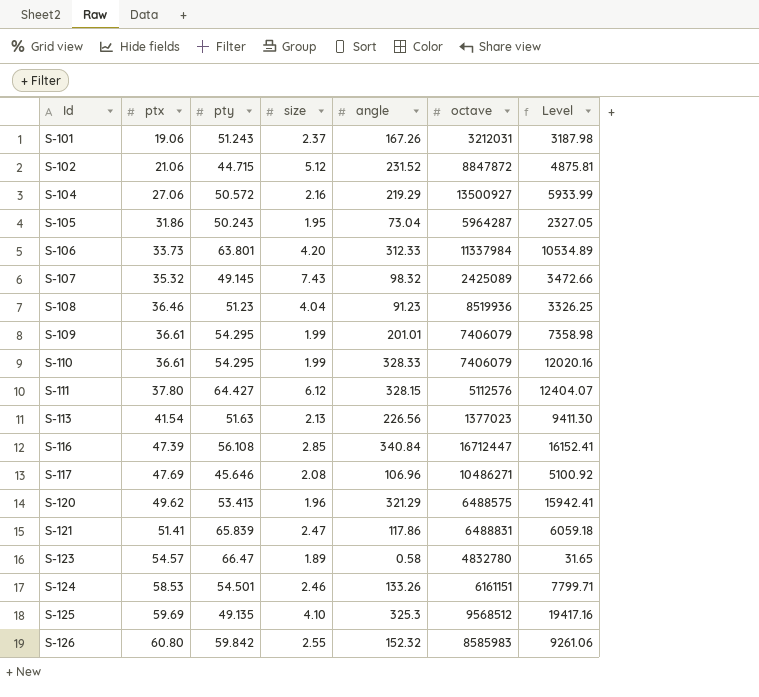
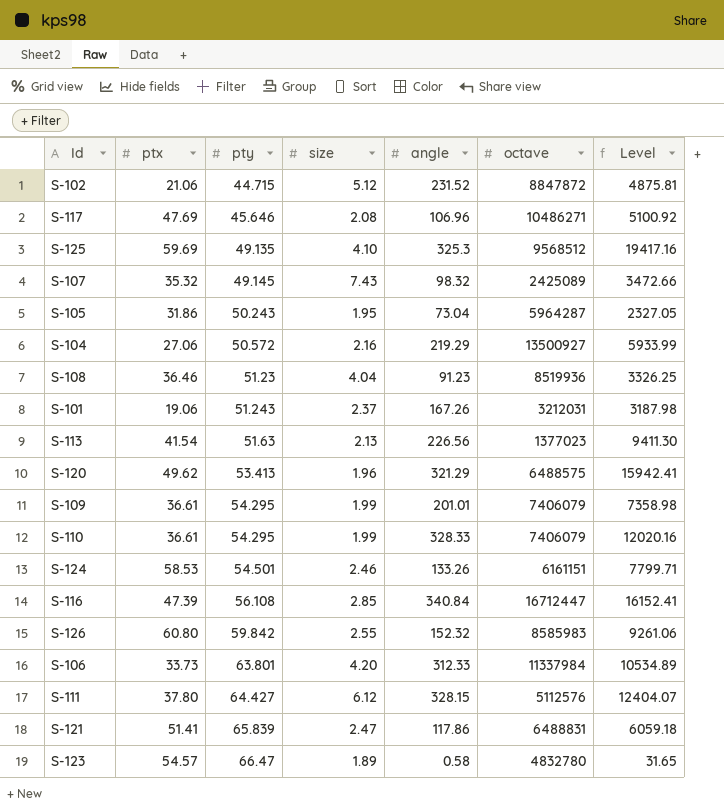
row order: Id ascending -> pty ascending

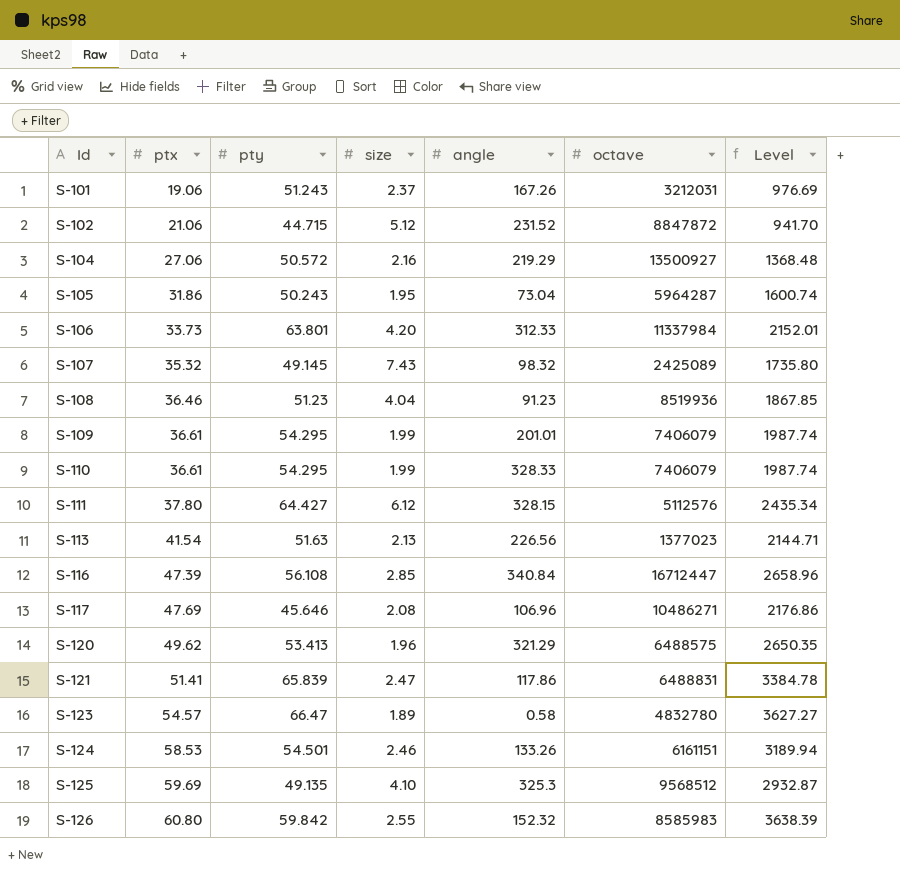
row order: pty ascending -> Id ascending
column Level | formula: [ptx] * [angle] -> [ptx] * [pty]

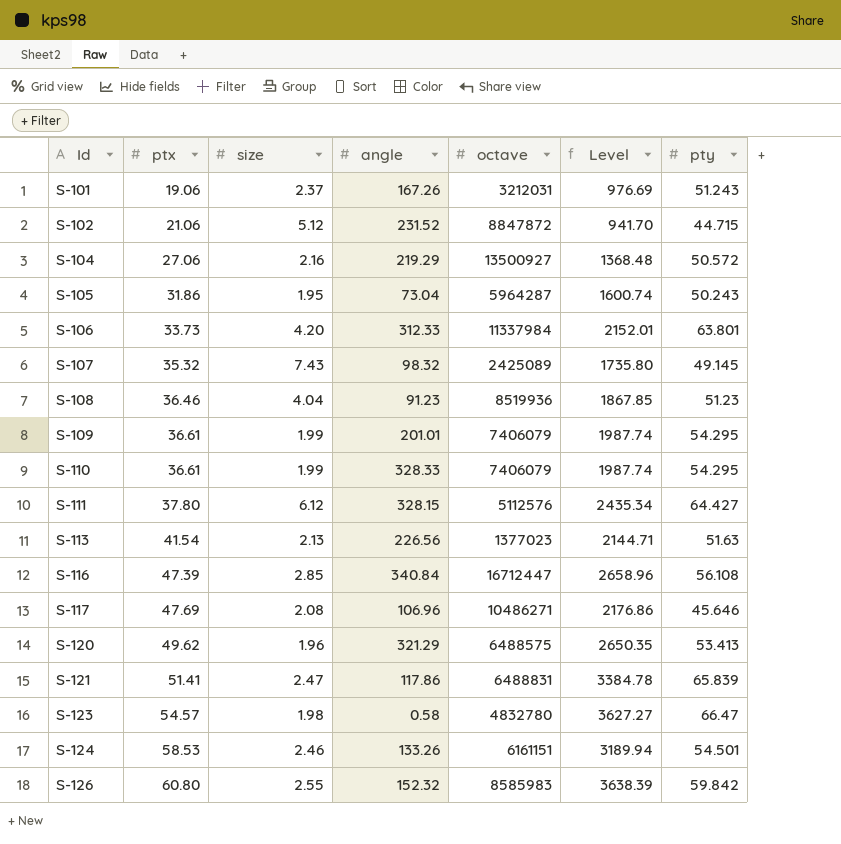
column pty | position: 3 -> 7
row S-125: 59.69 | 49.135 | 4.10 | 325.3 | 9568512 | 2932.87 -> none
S-123 | size: 1.89 -> 1.98

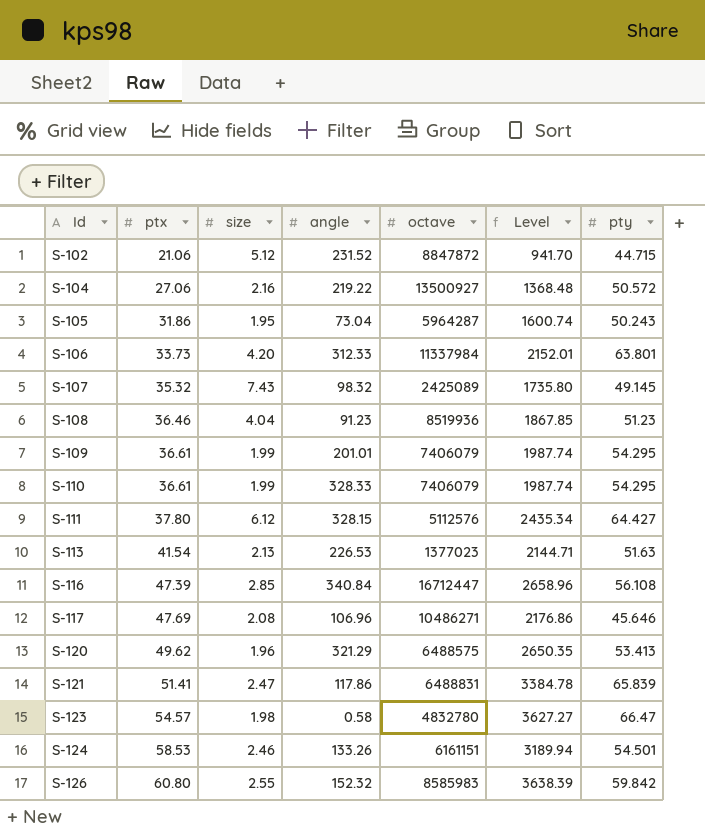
row S-101: 19.06 | 2.37 | 167.26 | 3212031 | 976.69 | 51.243 -> none
S-104 | angle: 219.29 -> 219.22
S-113 | angle: 226.56 -> 226.53

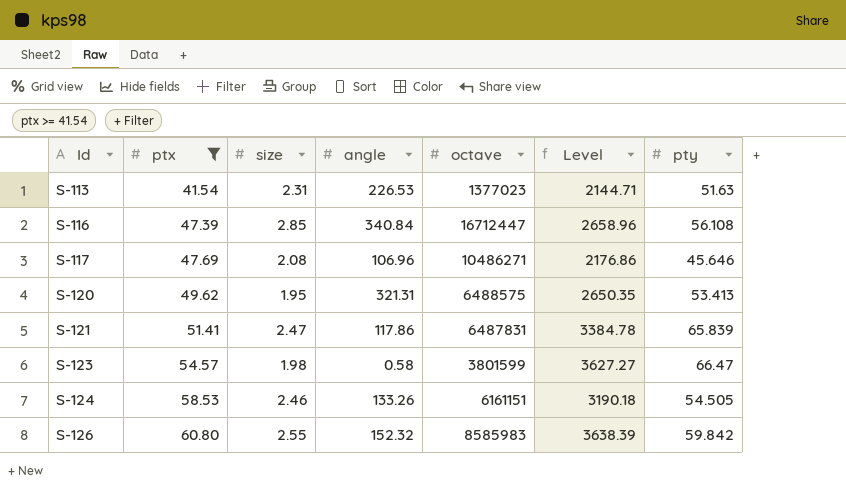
filter: none -> ptx >= 41.54
S-113 | size: 2.13 -> 2.31
S-120 | size: 1.96 -> 1.95
S-120 | angle: 321.29 -> 321.31
S-121 | octave: 6488831 -> 6487831
S-123 | octave: 4832780 -> 3801599
S-124 | Level: 3189.94 -> 3190.18
S-124 | pty: 54.501 -> 54.505

